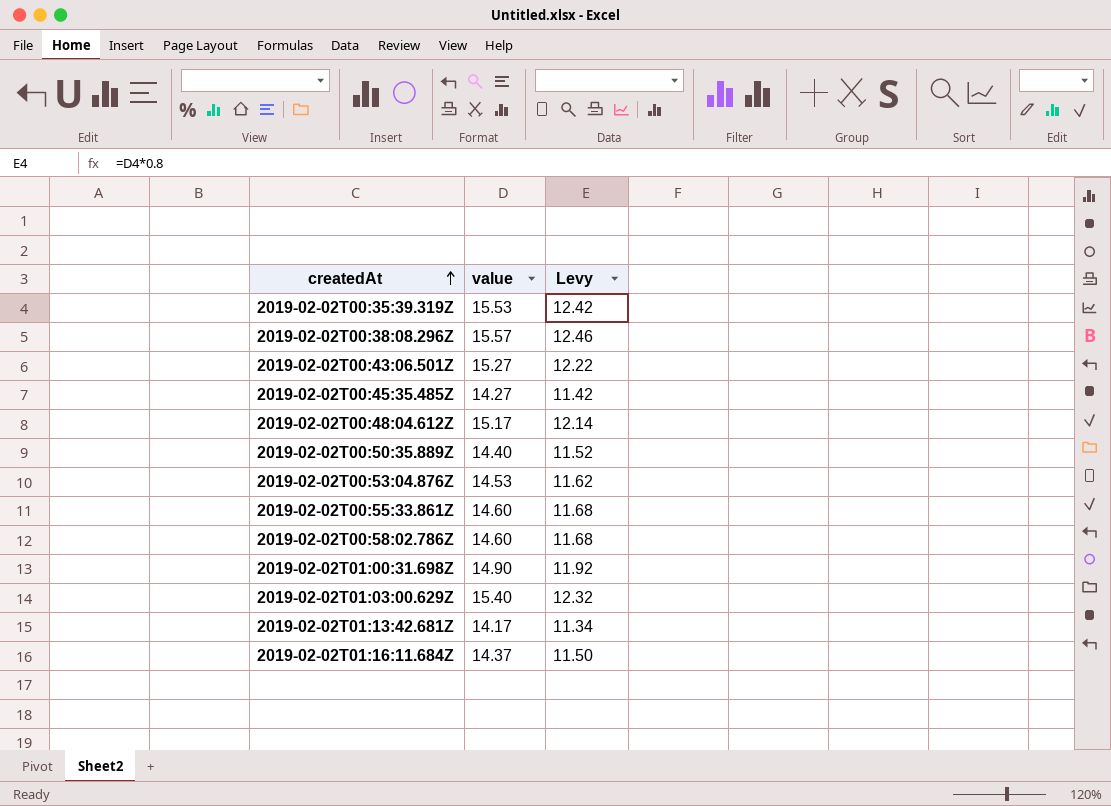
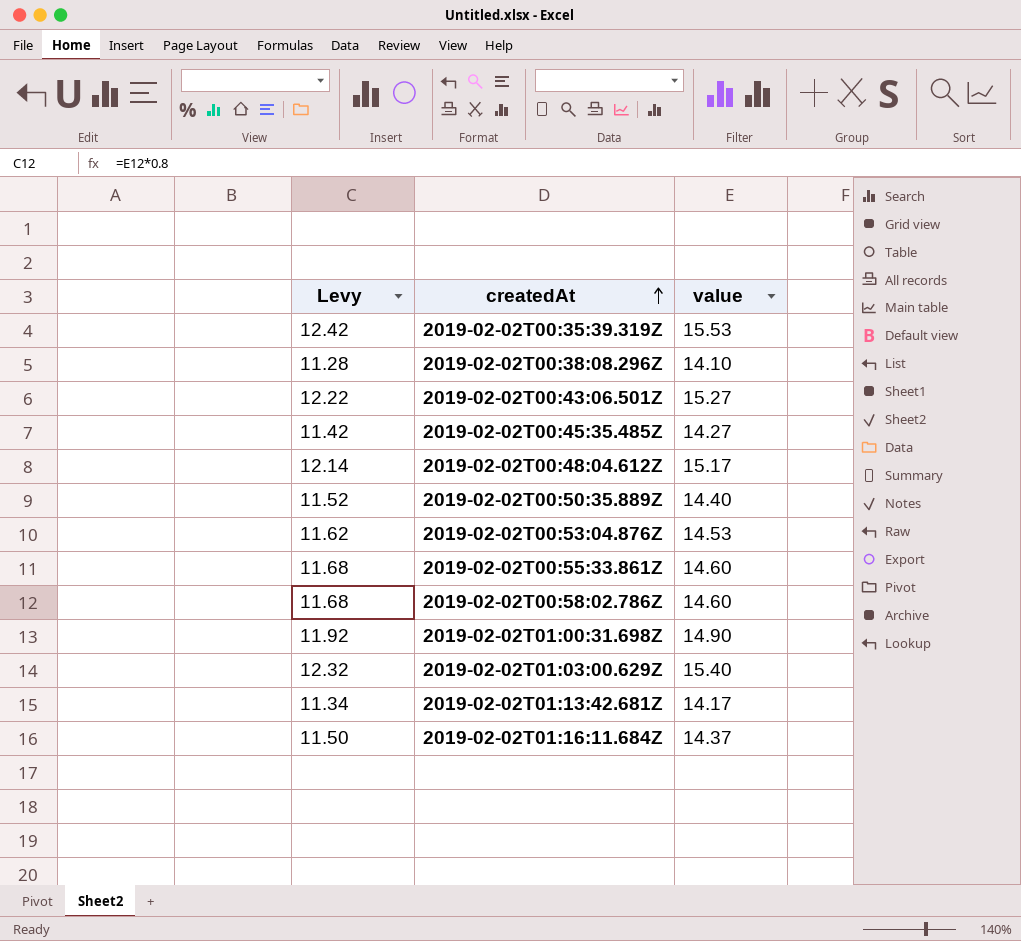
column Levy | position: 3 -> 1
2019-02-02T00:38:08.296Z | Levy: 12.46 -> 11.28
2019-02-02T00:38:08.296Z | value: 15.57 -> 14.10

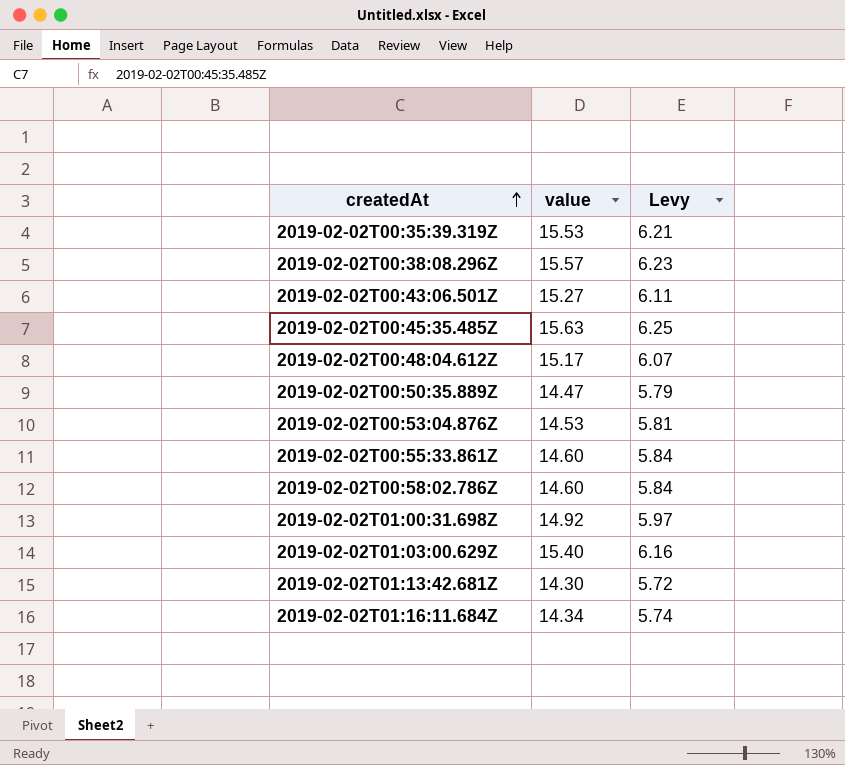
column Levy | formula: [value] * 0.8 -> [value] * 0.4
column Levy | position: 1 -> 3
2019-02-02T00:38:08.296Z | value: 14.10 -> 15.57
2019-02-02T00:45:35.485Z | value: 14.27 -> 15.63
2019-02-02T00:50:35.889Z | value: 14.40 -> 14.47
2019-02-02T01:00:31.698Z | value: 14.90 -> 14.92
2019-02-02T01:13:42.681Z | value: 14.17 -> 14.30
2019-02-02T01:16:11.684Z | value: 14.37 -> 14.34

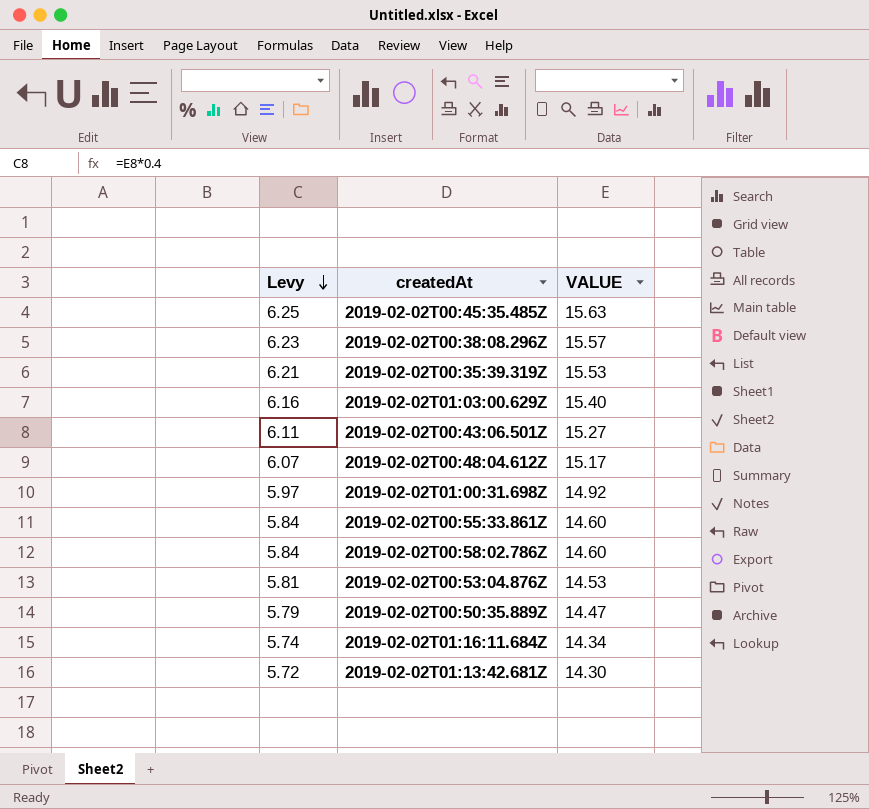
row order: createdAt ascending -> Levy descending
column Levy | position: 3 -> 1
column name: value -> VALUE

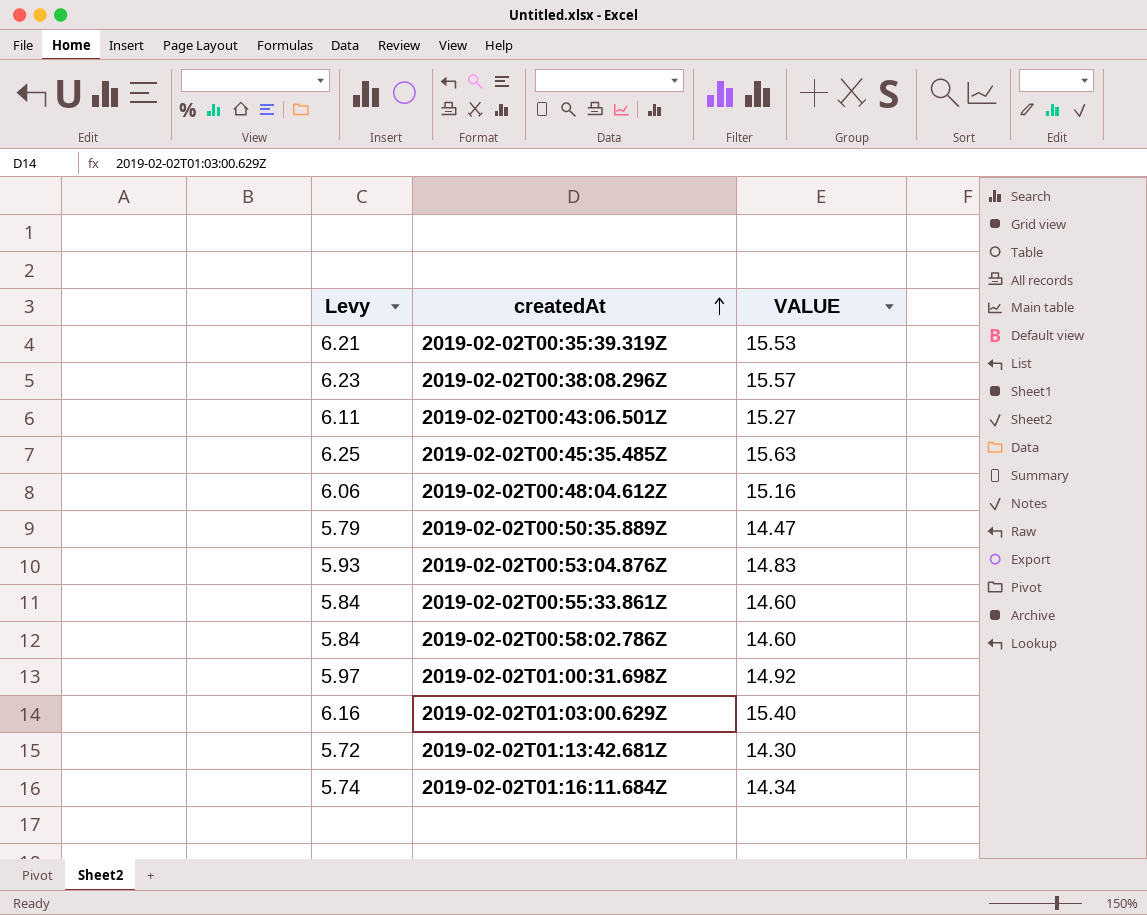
row order: Levy descending -> createdAt ascending
2019-02-02T00:48:04.612Z | Levy: 6.07 -> 6.06
2019-02-02T00:48:04.612Z | VALUE: 15.17 -> 15.16
2019-02-02T00:53:04.876Z | Levy: 5.81 -> 5.93
2019-02-02T00:53:04.876Z | VALUE: 14.53 -> 14.83

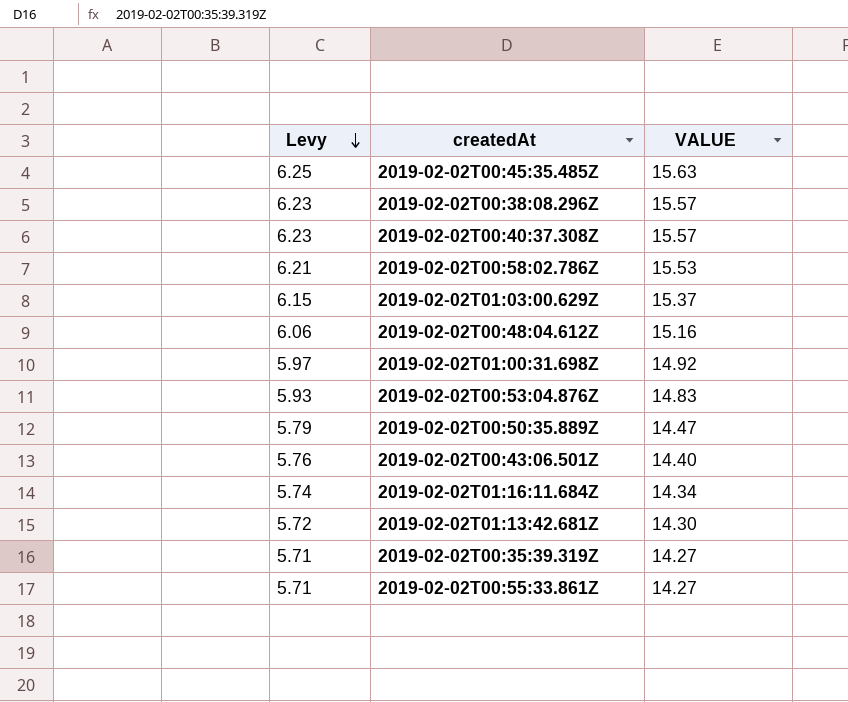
row order: createdAt ascending -> Levy descending
row 2019-02-02T00:40:37.308Z: none -> 6.23 | 15.57
2019-02-02T00:58:02.786Z | Levy: 5.84 -> 6.21
2019-02-02T00:58:02.786Z | VALUE: 14.60 -> 15.53
2019-02-02T01:03:00.629Z | Levy: 6.16 -> 6.15
2019-02-02T01:03:00.629Z | VALUE: 15.40 -> 15.37
2019-02-02T00:43:06.501Z | Levy: 6.11 -> 5.76
2019-02-02T00:43:06.501Z | VALUE: 15.27 -> 14.40
2019-02-02T00:35:39.319Z | Levy: 6.21 -> 5.71
2019-02-02T00:35:39.319Z | VALUE: 15.53 -> 14.27
2019-02-02T00:55:33.861Z | Levy: 5.84 -> 5.71
2019-02-02T00:55:33.861Z | VALUE: 14.60 -> 14.27

